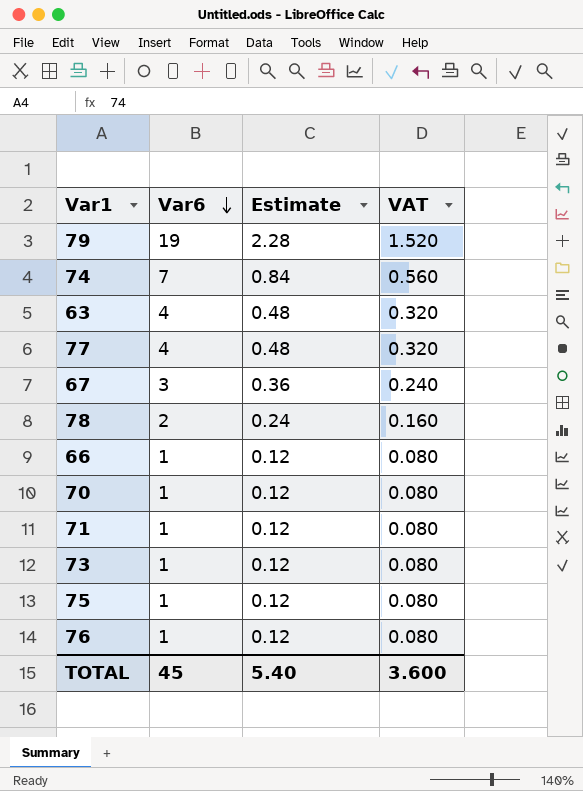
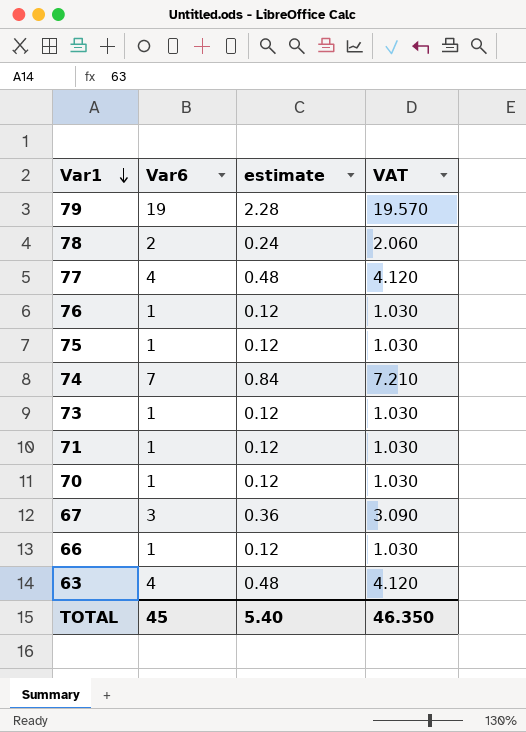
row order: Var6 descending -> Var1 descending
column name: Estimate -> estimate
column VAT | formula: [Var6] * 0.08 -> [Var6] * 1.03
TOTAL | VAT: 3.600 -> 46.350

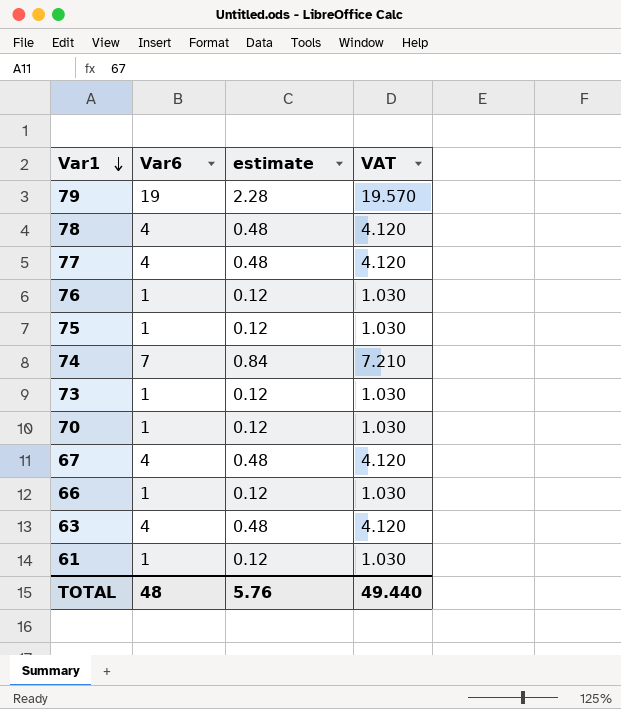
row 71: 1 | 0.12 | 1.030 -> none
78 | Var6: 2 -> 4
78 | estimate: 0.24 -> 0.48
78 | VAT: 2.060 -> 4.120
67 | Var6: 3 -> 4
67 | estimate: 0.36 -> 0.48
67 | VAT: 3.090 -> 4.120
row 61: none -> 1 | 0.12 | 1.030
TOTAL | Var6: 45 -> 48
TOTAL | estimate: 5.40 -> 5.76
TOTAL | VAT: 46.350 -> 49.440

